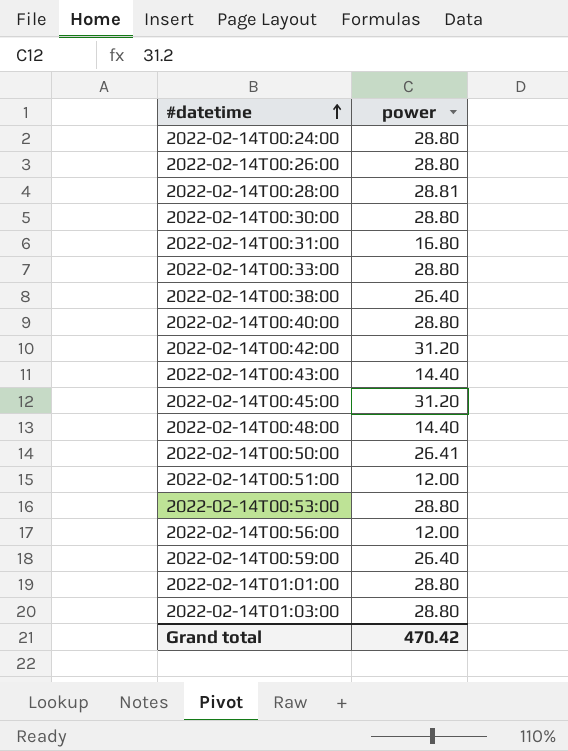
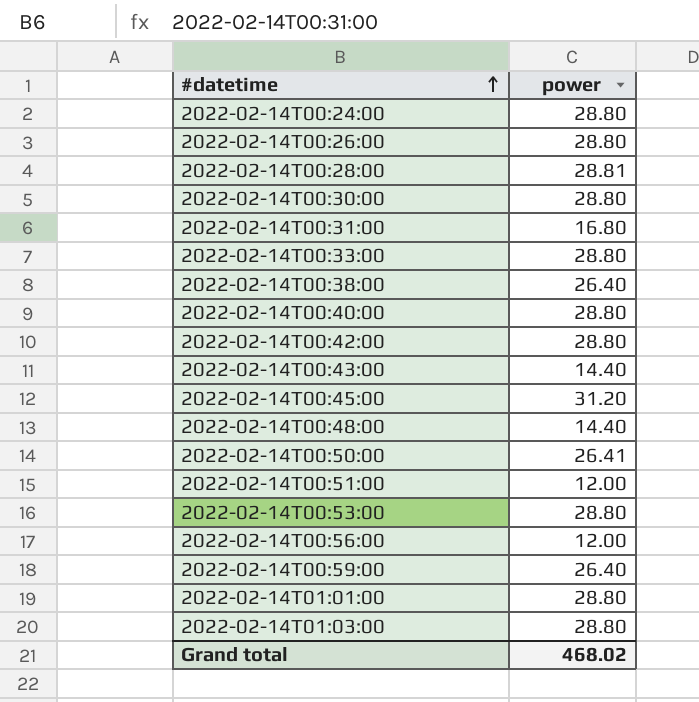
2022-02-14T00:42:00 | power: 31.20 -> 28.80
Grand total | power: 470.42 -> 468.02

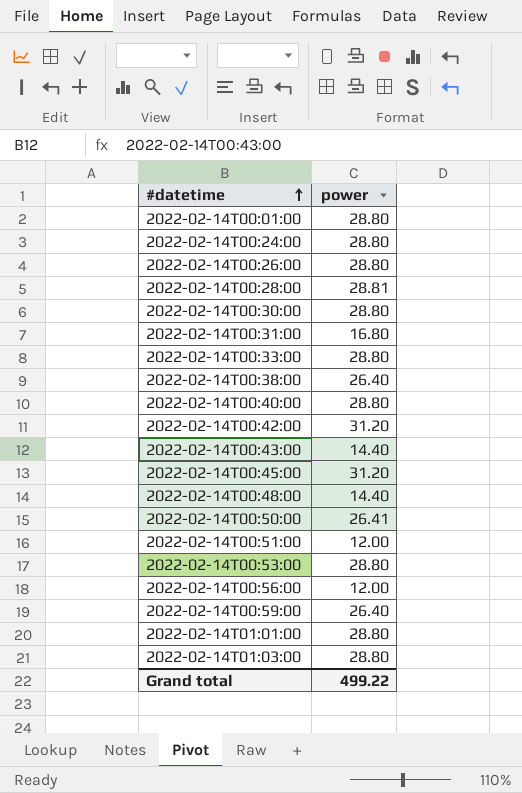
row 2022-02-14T00:01:00: none -> 28.80
2022-02-14T00:42:00 | power: 28.80 -> 31.20
Grand total | power: 468.02 -> 499.22

